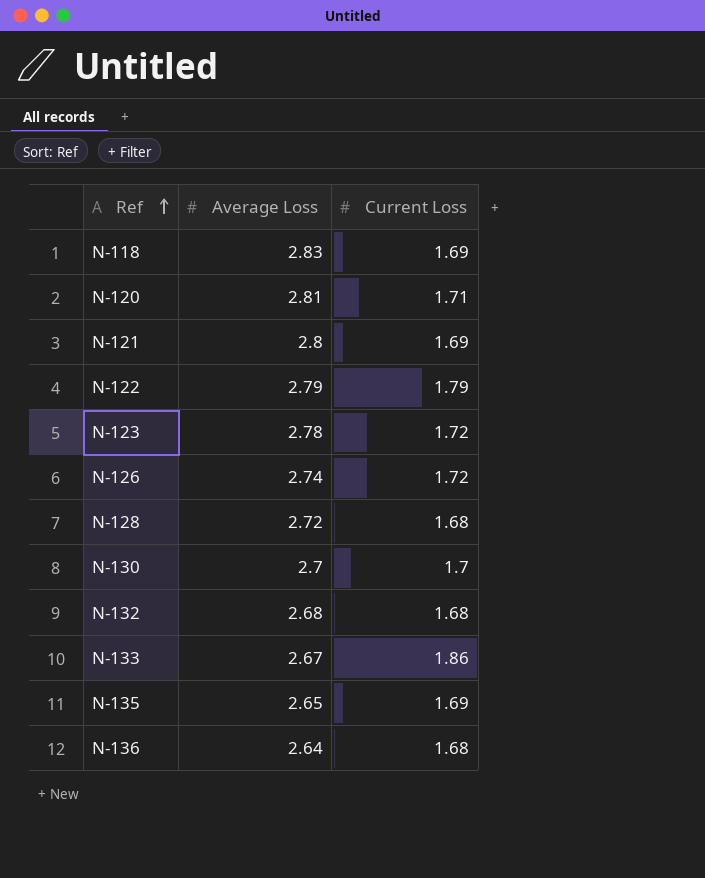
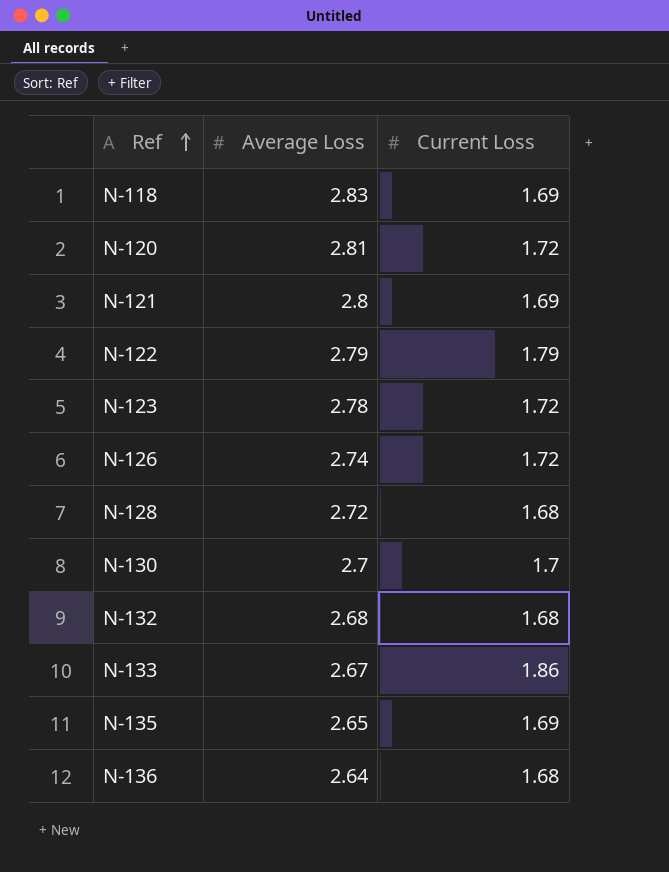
N-120 | Current Loss: 1.71 -> 1.72

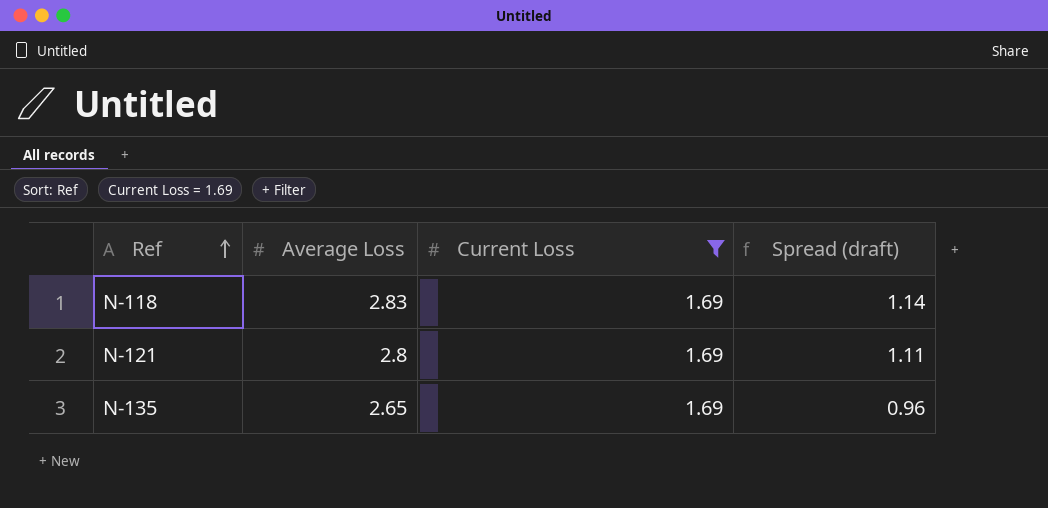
filter: none -> Current Loss = 1.69
column Spread (draft) | formula: none -> [Average Loss] - [Current Loss]

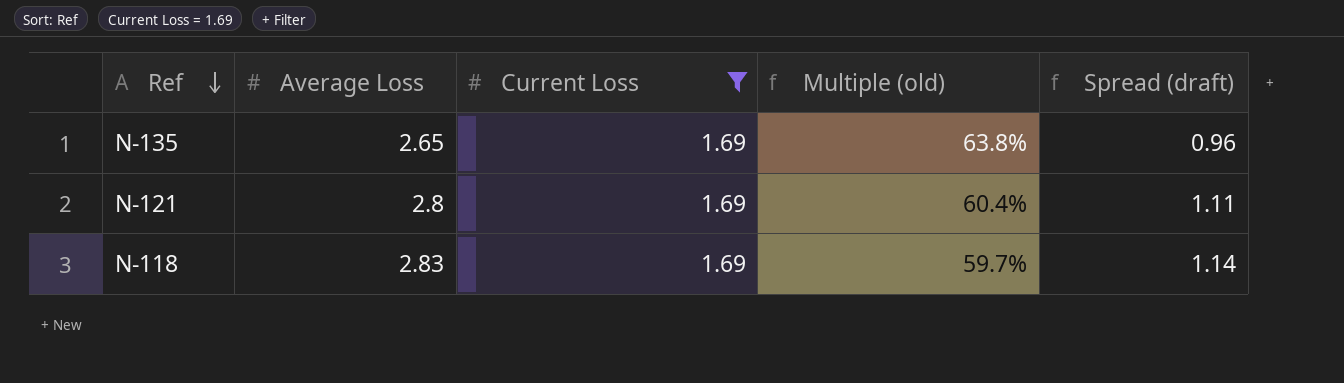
row order: Ref ascending -> Ref descending
column Multiple (old) | formula: none -> [Current Loss] / [Average Loss]

